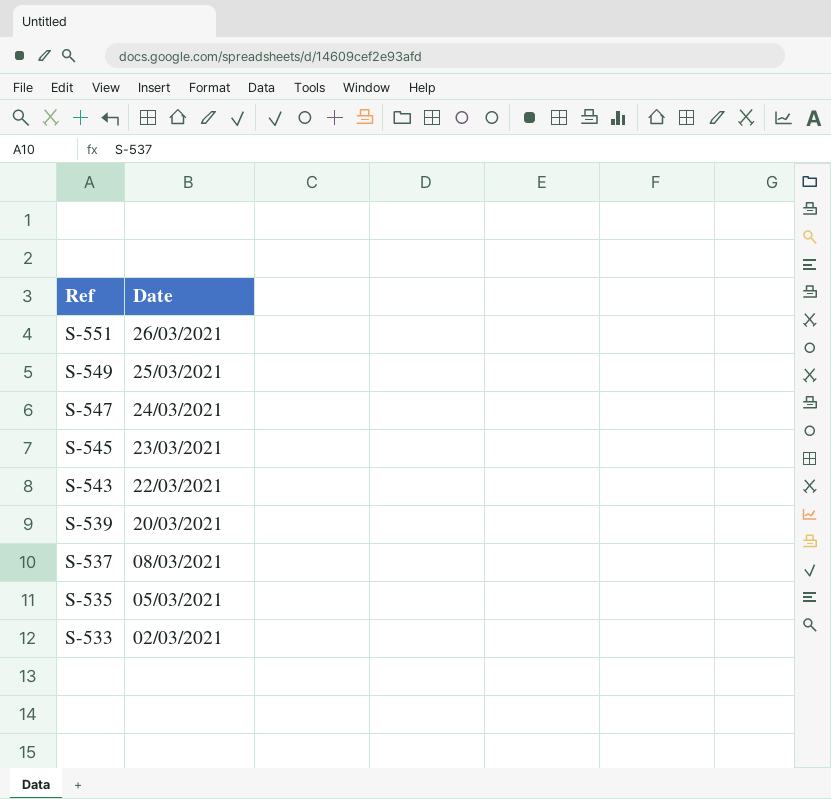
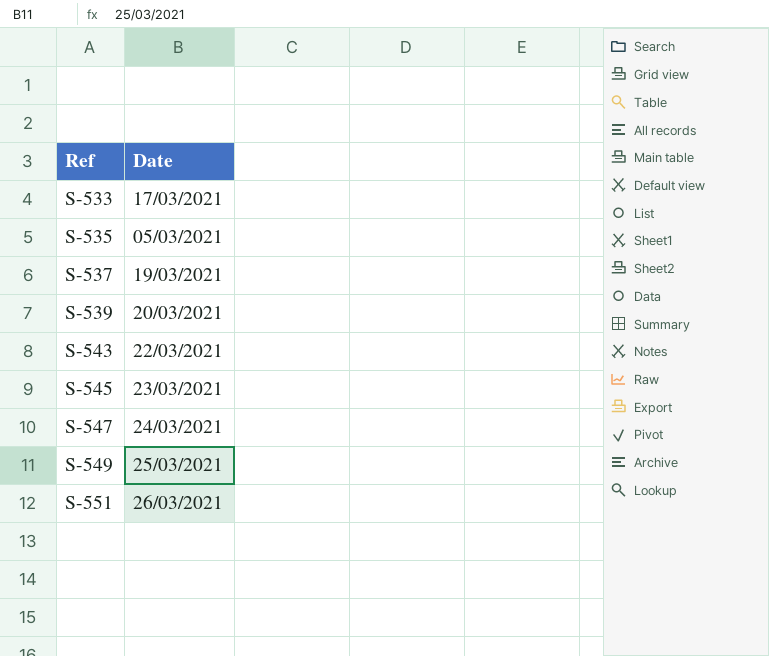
row order: Ref descending -> Ref ascending
S-533 | Date: 02/03/2021 -> 17/03/2021
S-537 | Date: 08/03/2021 -> 19/03/2021

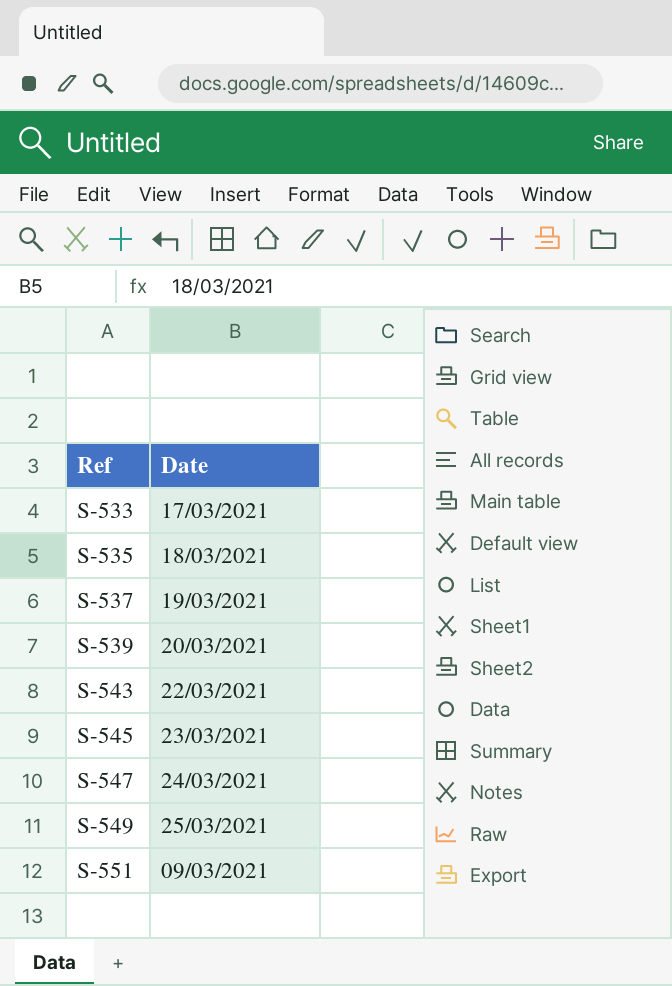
S-535 | Date: 05/03/2021 -> 18/03/2021
S-551 | Date: 26/03/2021 -> 09/03/2021

